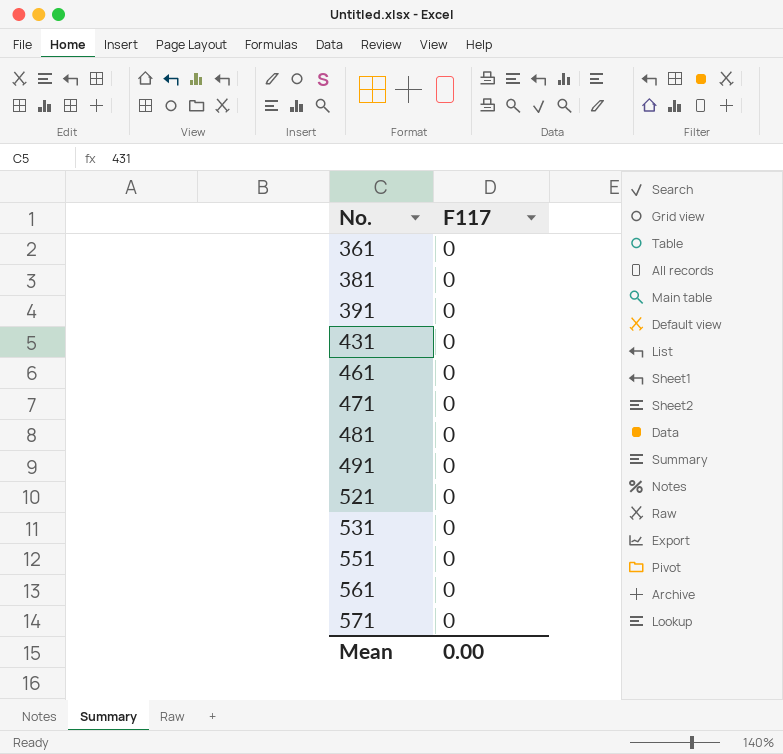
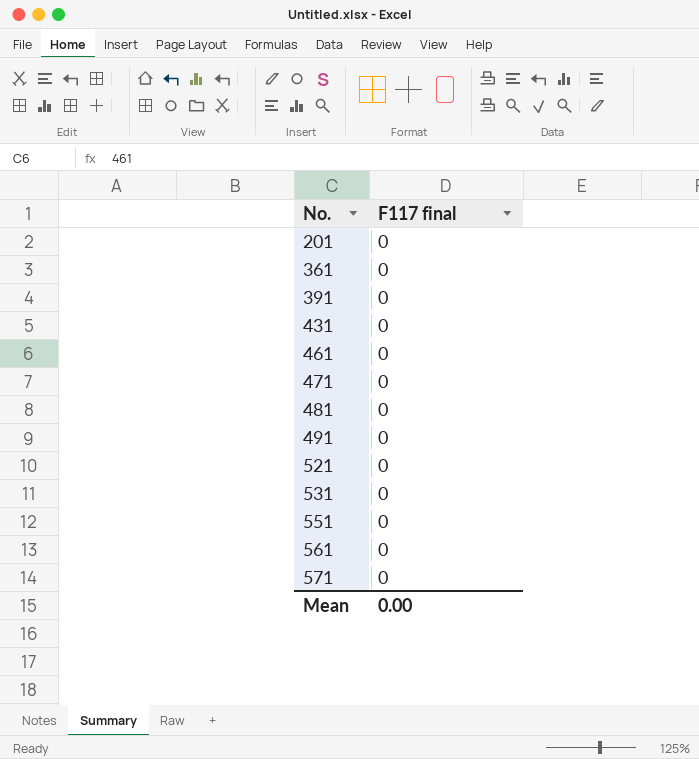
column name: F117 -> F117 final
row 381: 0 -> none
row 201: none -> 0

